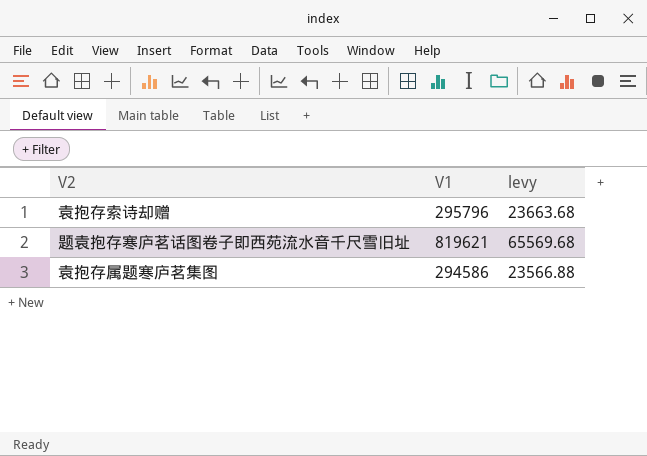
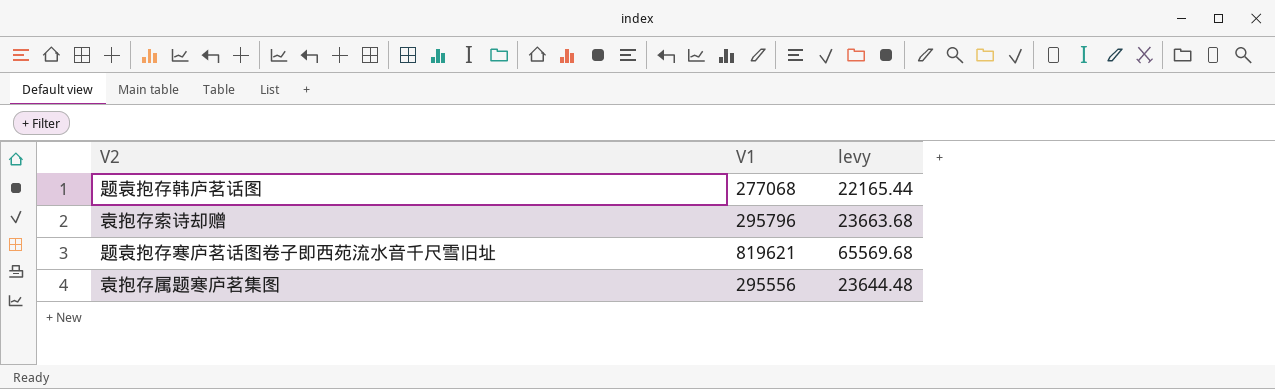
row 题袁抱存韩庐茗话图: none -> 277068 | 22165.44
袁抱存属题寒庐茗集图 | V1: 294586 -> 295556
袁抱存属题寒庐茗集图 | levy: 23566.88 -> 23644.48

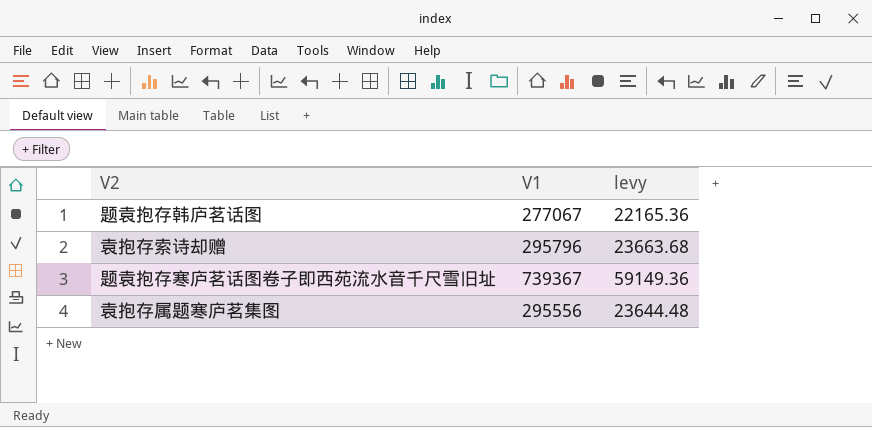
题袁抱存韩庐茗话图 | V1: 277068 -> 277067
题袁抱存韩庐茗话图 | levy: 22165.44 -> 22165.36
题袁抱存寒庐茗话图卷子即西苑流水音千尺雪旧址 | V1: 819621 -> 739367
题袁抱存寒庐茗话图卷子即西苑流水音千尺雪旧址 | levy: 65569.68 -> 59149.36

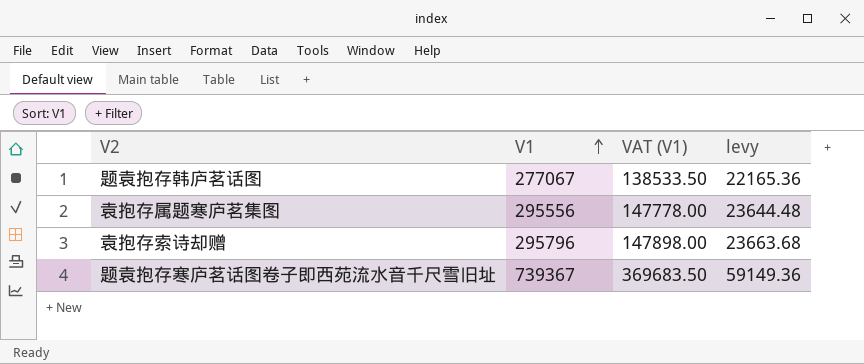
row order: none -> V1 ascending
column VAT (V1) | formula: none -> [V1] * 0.5

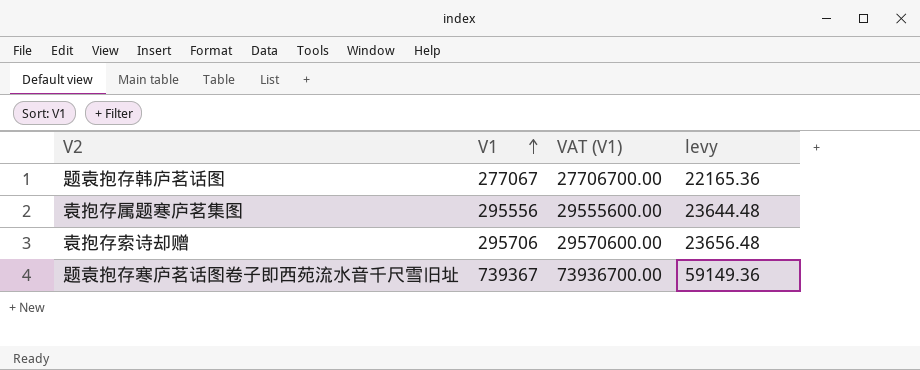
column VAT (V1) | formula: [V1] * 0.5 -> [V1] * 100
袁抱存索诗却赠 | V1: 295796 -> 295706
袁抱存索诗却赠 | levy: 23663.68 -> 23656.48

